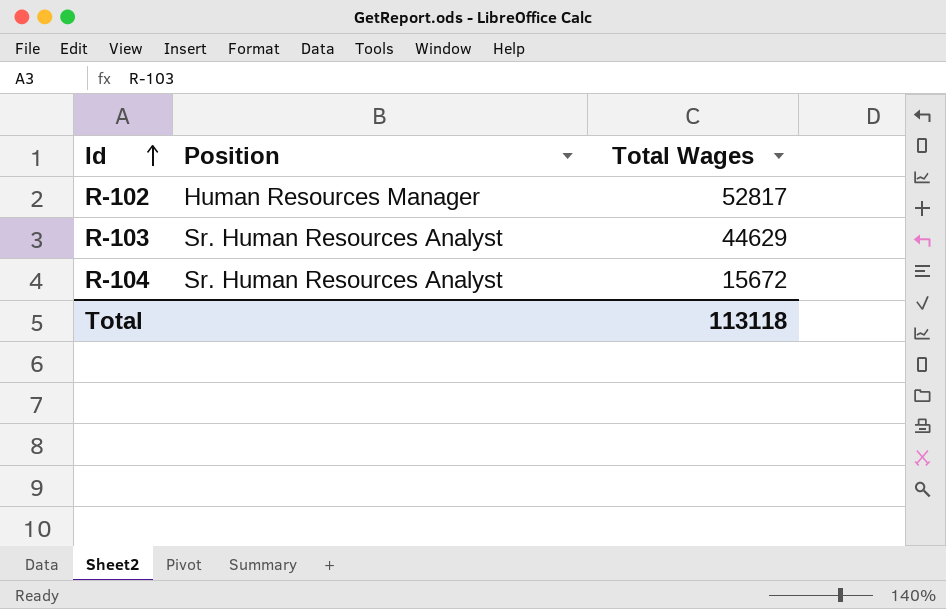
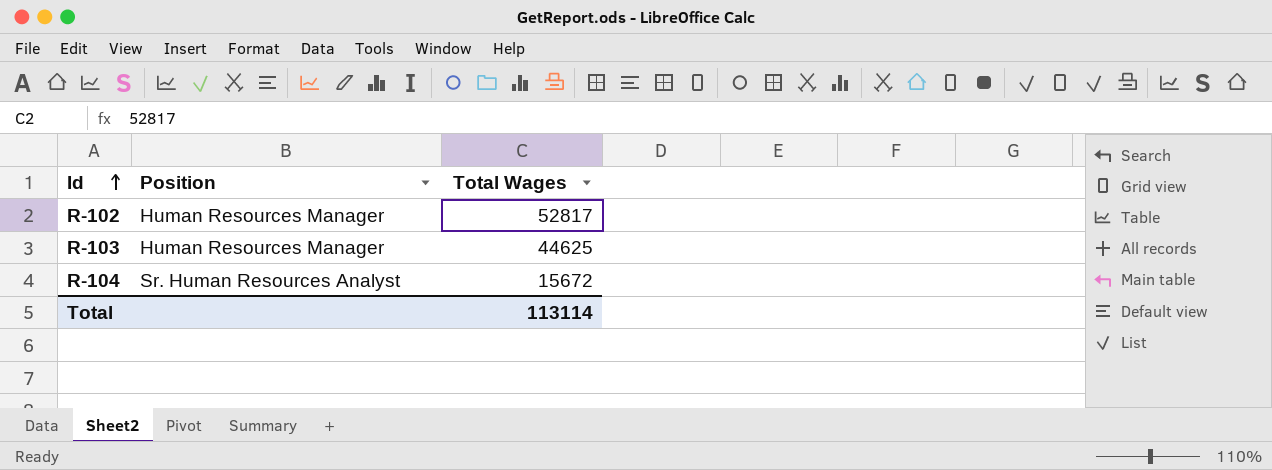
R-103 | Position: Sr. Human Resources Analyst -> Human Resources Manager
R-103 | Total Wages: 44629 -> 44625
Total | Total Wages: 113118 -> 113114

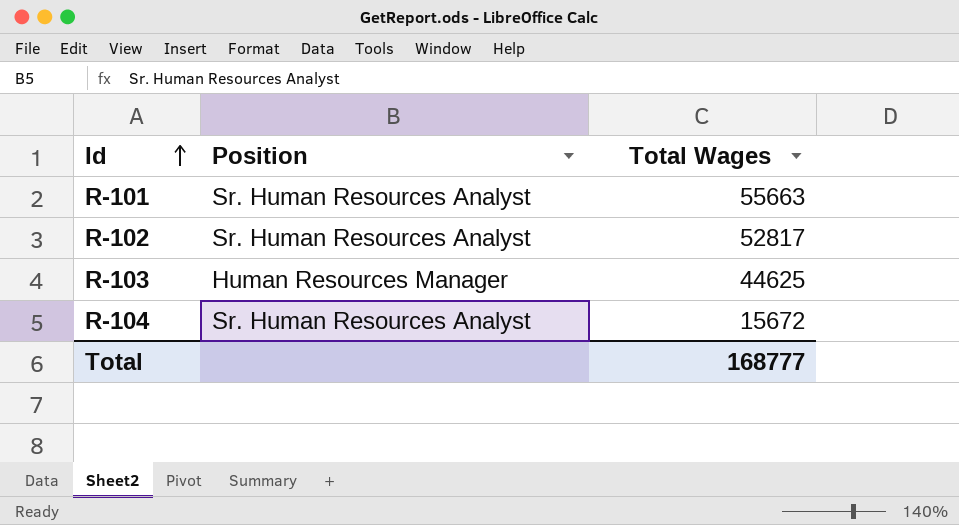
row R-101: none -> Sr. Human Resources Analyst | 55663
R-102 | Position: Human Resources Manager -> Sr. Human Resources Analyst
Total | Total Wages: 113114 -> 168777

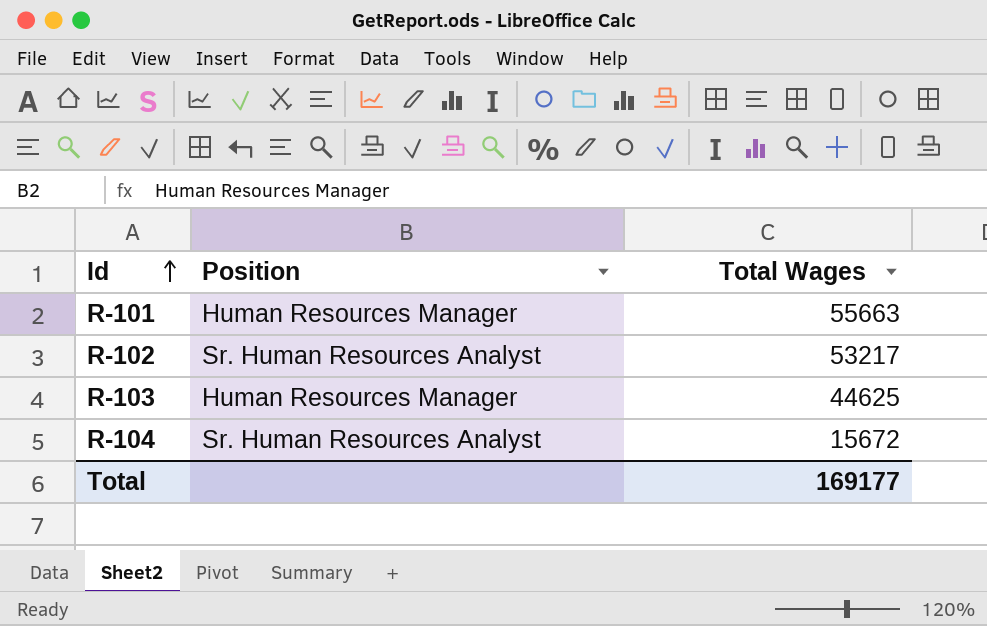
R-101 | Position: Sr. Human Resources Analyst -> Human Resources Manager
R-102 | Total Wages: 52817 -> 53217
Total | Total Wages: 168777 -> 169177

